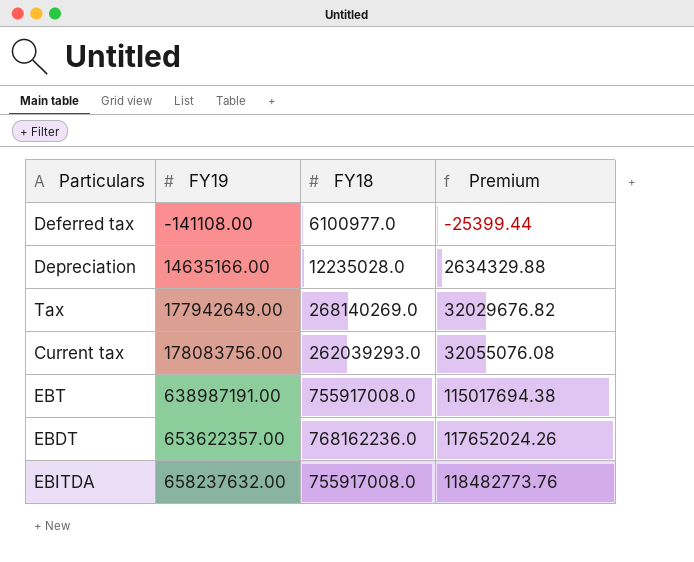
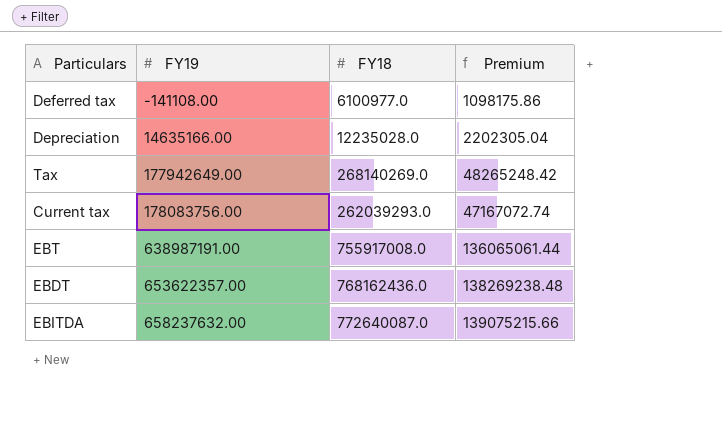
column Premium | formula: [FY19] * 0.18 -> [FY18] * 0.18
EBDT | FY18: 768162236.0 -> 768162436.0
EBITDA | FY18: 755917008.0 -> 772640087.0

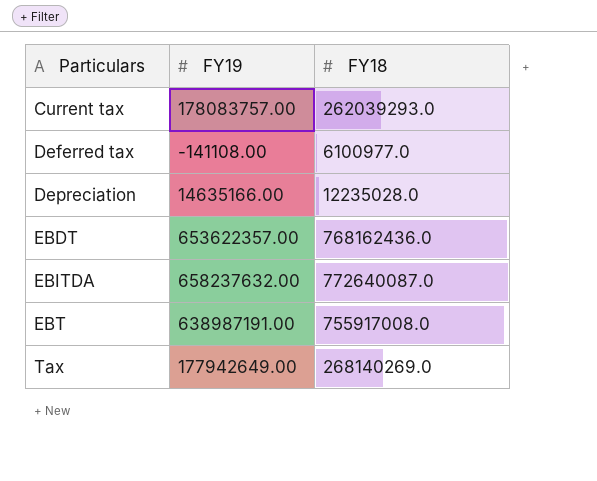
row order: FY19 ascending -> Particulars ascending
column Premium | formula: [FY18] * 0.18 -> none
Current tax | FY19: 178083756.00 -> 178083757.00

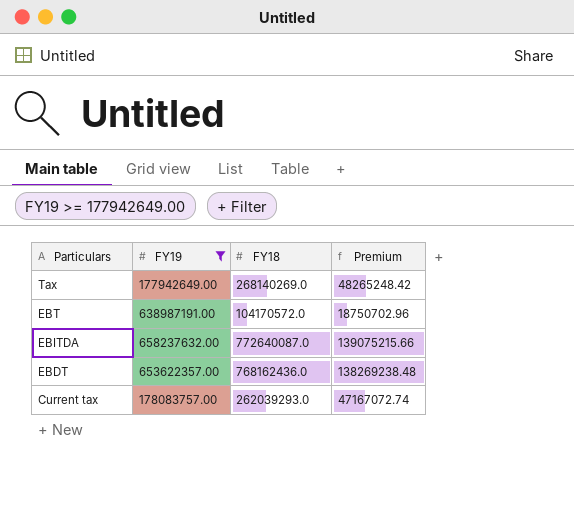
filter: none -> FY19 >= 177942649.00
row order: Particulars ascending -> Particulars descending
column Premium | formula: none -> [FY18] * 0.18
EBT | FY18: 755917008.0 -> 104170572.0

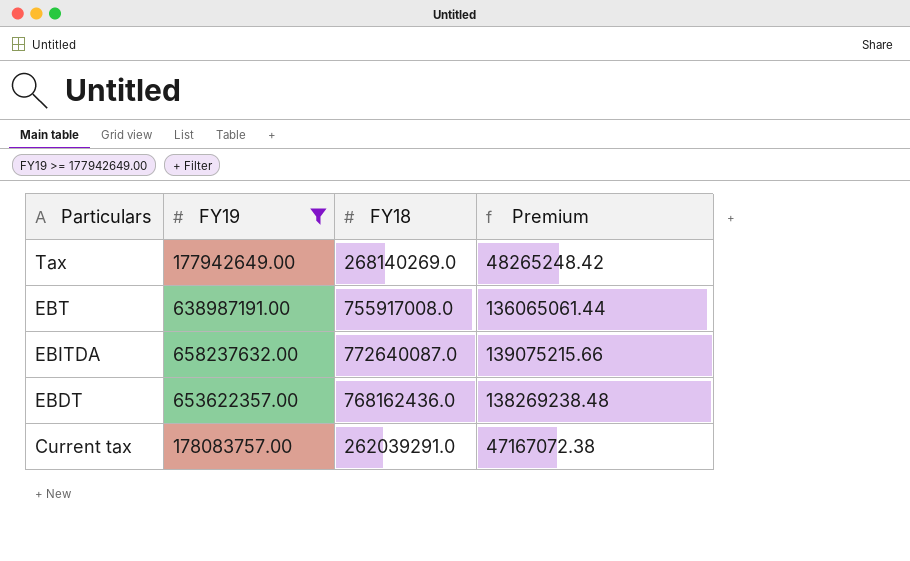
EBT | FY18: 104170572.0 -> 755917008.0
EBT | Premium: 18750702.96 -> 136065061.44
Current tax | FY18: 262039293.0 -> 262039291.0
Current tax | Premium: 47167072.74 -> 47167072.38

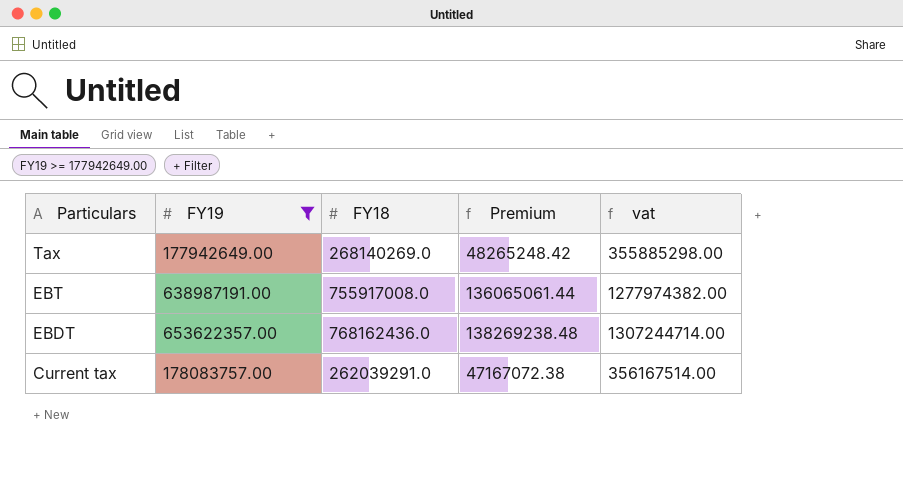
column vat | formula: none -> [FY19] * 2
row EBITDA: 658237632.00 | 772640087.0 | 139075215.66 -> none

